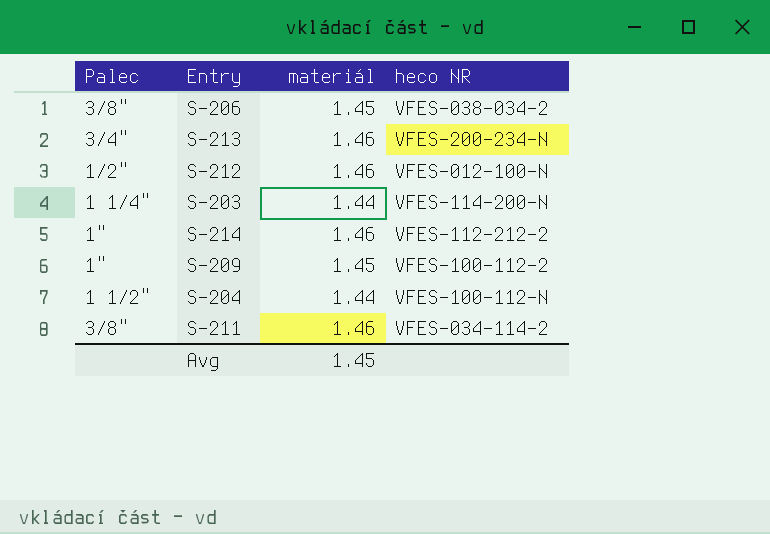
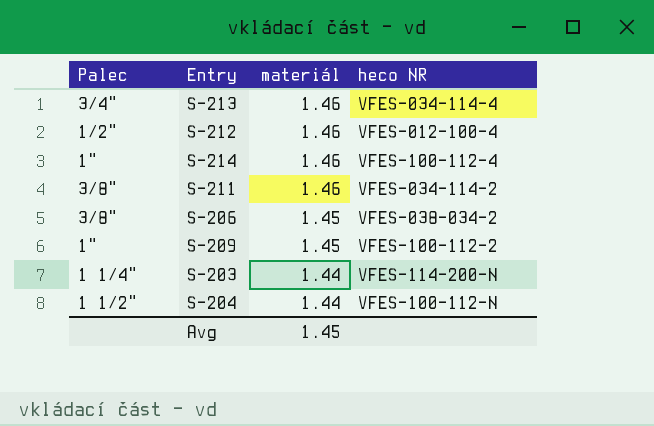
row order: none -> materiál descending
S-213 | heco NR: VFES-200-234-N -> VFES-034-114-4
S-212 | heco NR: VFES-012-100-N -> VFES-012-100-4
S-214 | heco NR: VFES-112-212-2 -> VFES-100-112-4

